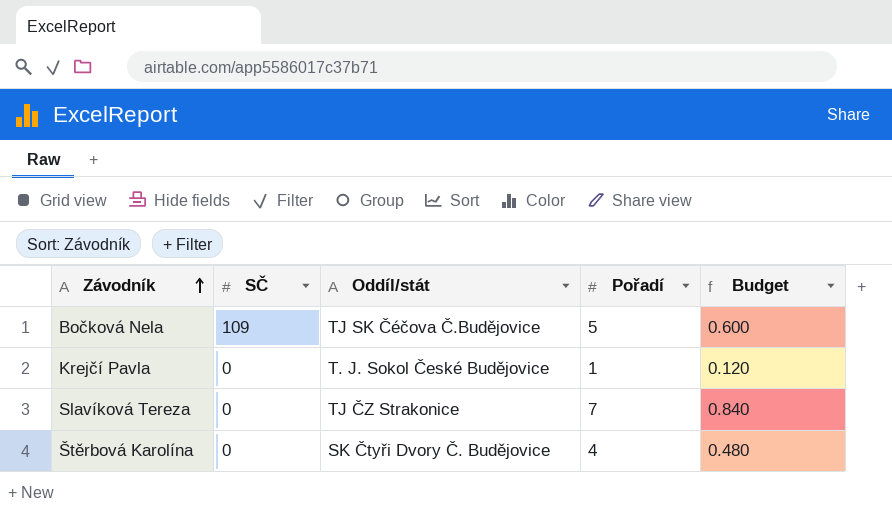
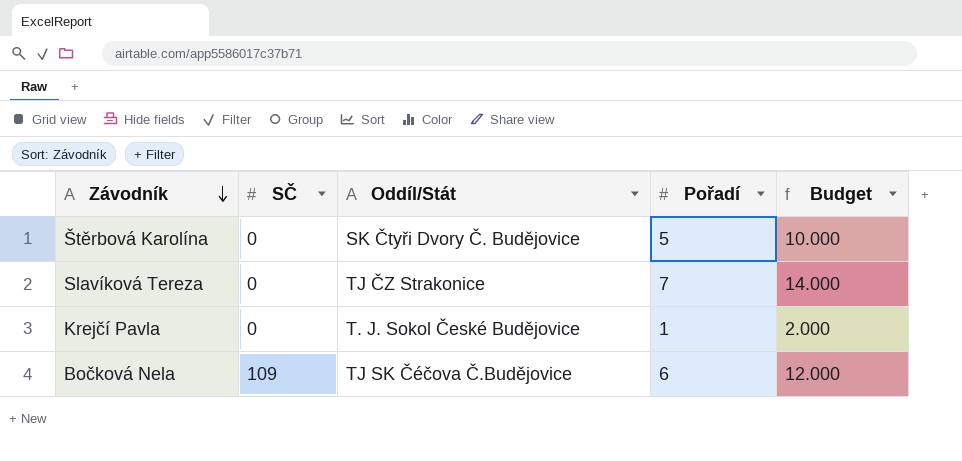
row order: Závodník ascending -> Závodník descending
column name: Oddíl/stát -> Oddíl/Stát
column Budget | formula: [Pořadí] * 0.12 -> [Pořadí] * 2
Štěrbová Karolína | Pořadí: 4 -> 5
Bočková Nela | Pořadí: 5 -> 6

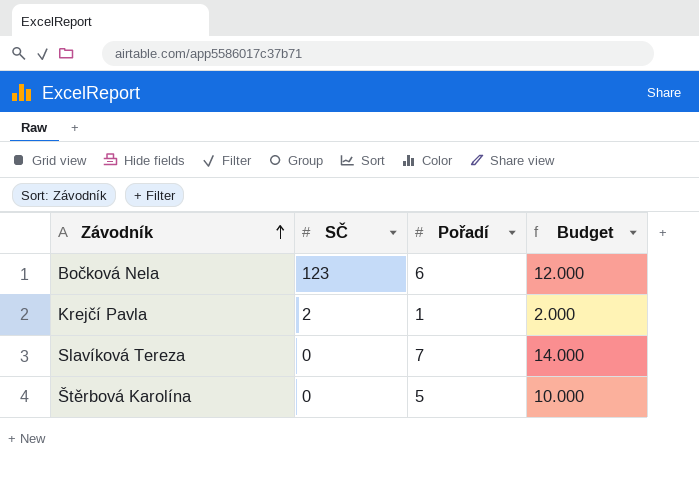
row order: Závodník descending -> Závodník ascending
column Oddíl/Stát | position: 3 -> none
Bočková Nela | SČ: 109 -> 123
Krejčí Pavla | SČ: 0 -> 2

